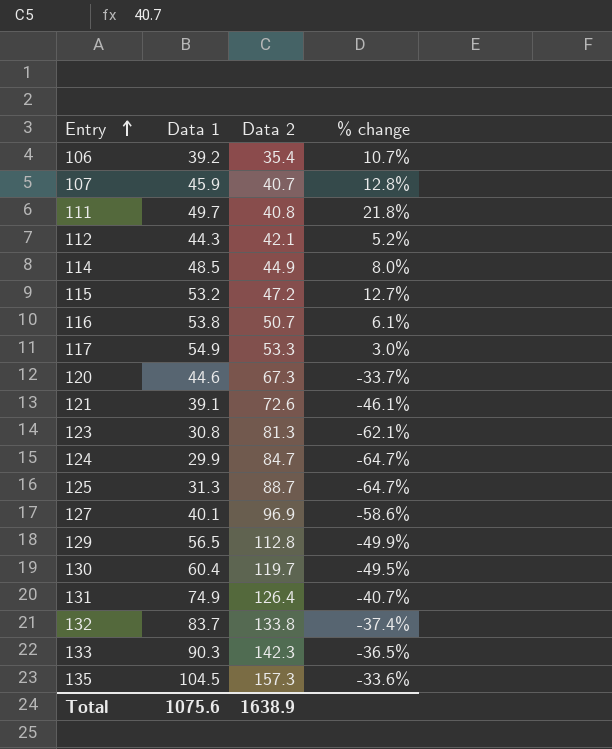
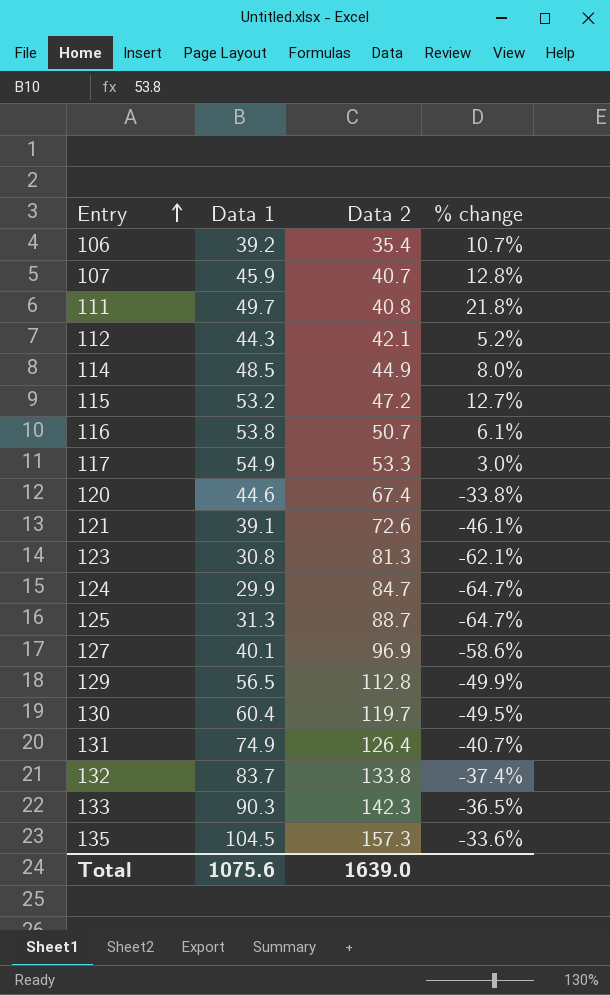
120 | Data 2: 67.3 -> 67.4
120 | % change: -33.7% -> -33.8%
Total | Data 2: 1638.9 -> 1639.0

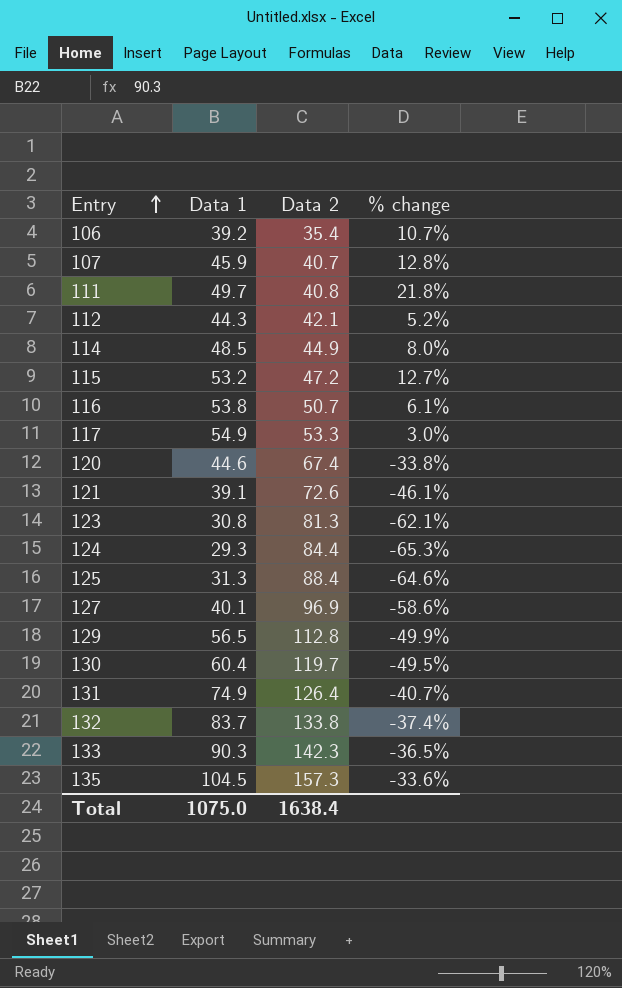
124 | Data 1: 29.9 -> 29.3
124 | Data 2: 84.7 -> 84.4
124 | % change: -64.7% -> -65.3%
125 | Data 2: 88.7 -> 88.4
125 | % change: -64.7% -> -64.6%
Total | Data 1: 1075.6 -> 1075.0
Total | Data 2: 1639.0 -> 1638.4

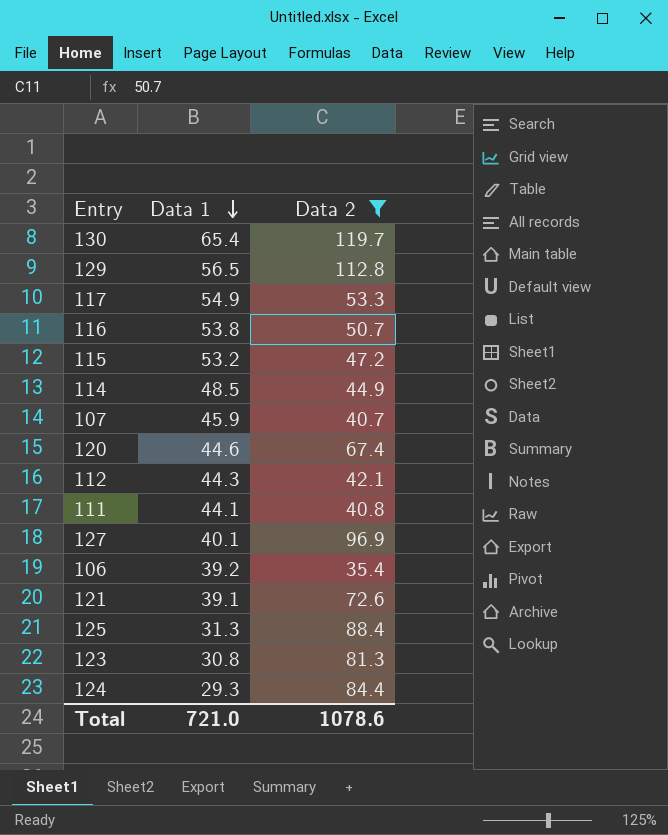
filter: none -> Data 2 <= 119.7
row order: Entry ascending -> Data 1 descending
column % change | formula: ([Data 1] - [Data 2]) / [Data 2] -> none
130 | Data 1: 60.4 -> 65.4
111 | Data 1: 49.7 -> 44.1
Total | Data 1: 1075.0 -> 721.0
Total | Data 2: 1638.4 -> 1078.6

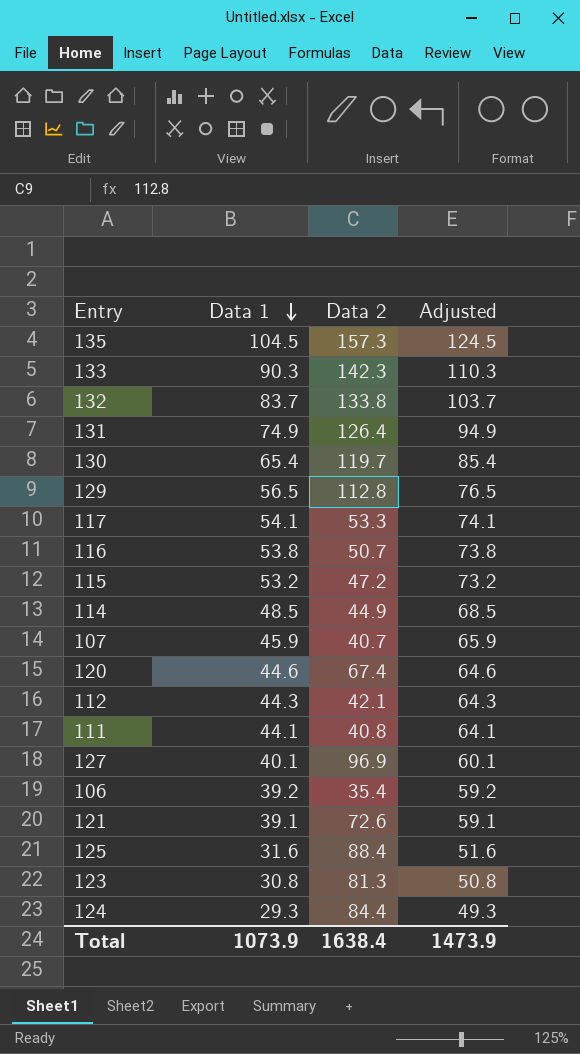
filter: Data 2 <= 119.7 -> none
column Adjusted | formula: none -> [Data 1] + 20
117 | Data 1: 54.9 -> 54.1
125 | Data 1: 31.3 -> 31.6
Total | Data 1: 721.0 -> 1073.9
Total | Data 2: 1078.6 -> 1638.4

